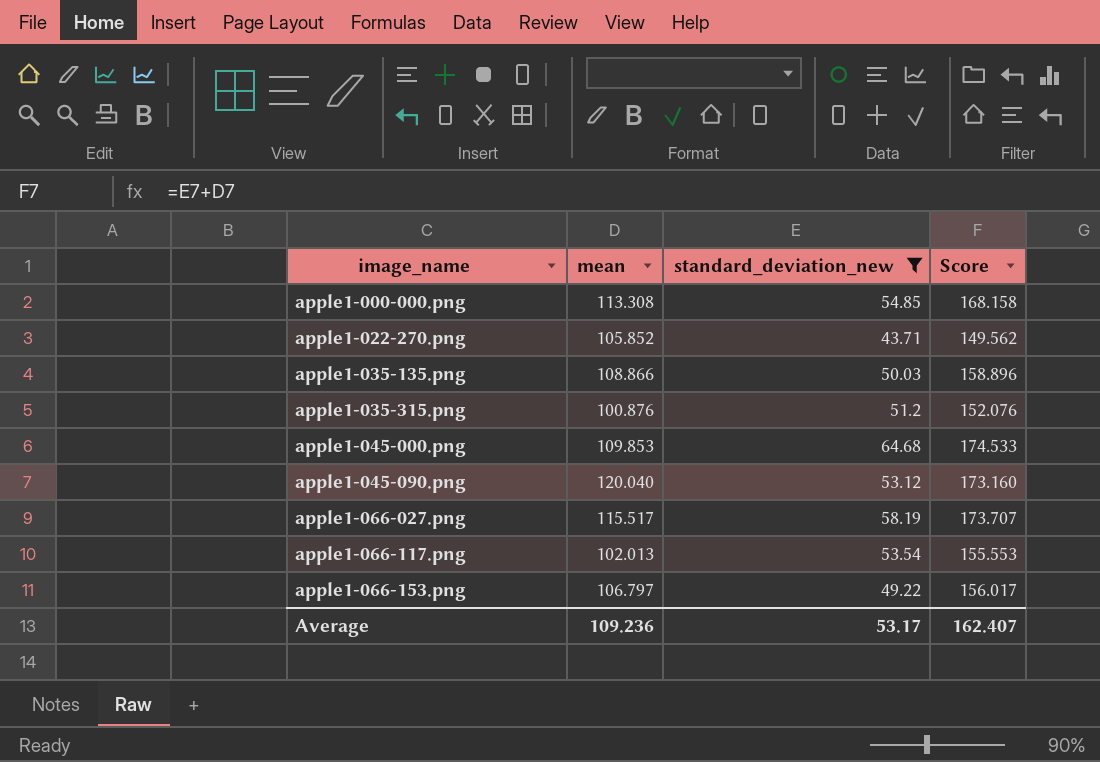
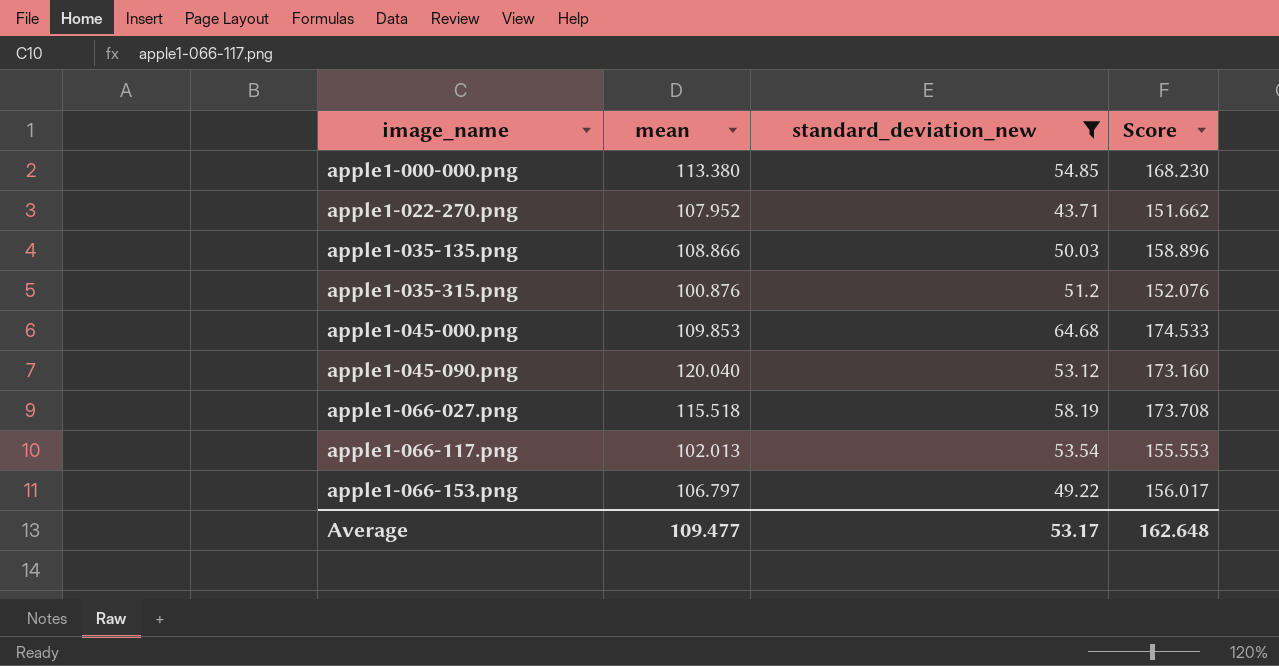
apple1-000-000.png | mean: 113.308 -> 113.380
apple1-000-000.png | Score: 168.158 -> 168.230
apple1-022-270.png | mean: 105.852 -> 107.952
apple1-022-270.png | Score: 149.562 -> 151.662
apple1-066-027.png | mean: 115.517 -> 115.518
apple1-066-027.png | Score: 173.707 -> 173.708
Average | mean: 109.236 -> 109.477
Average | Score: 162.407 -> 162.648

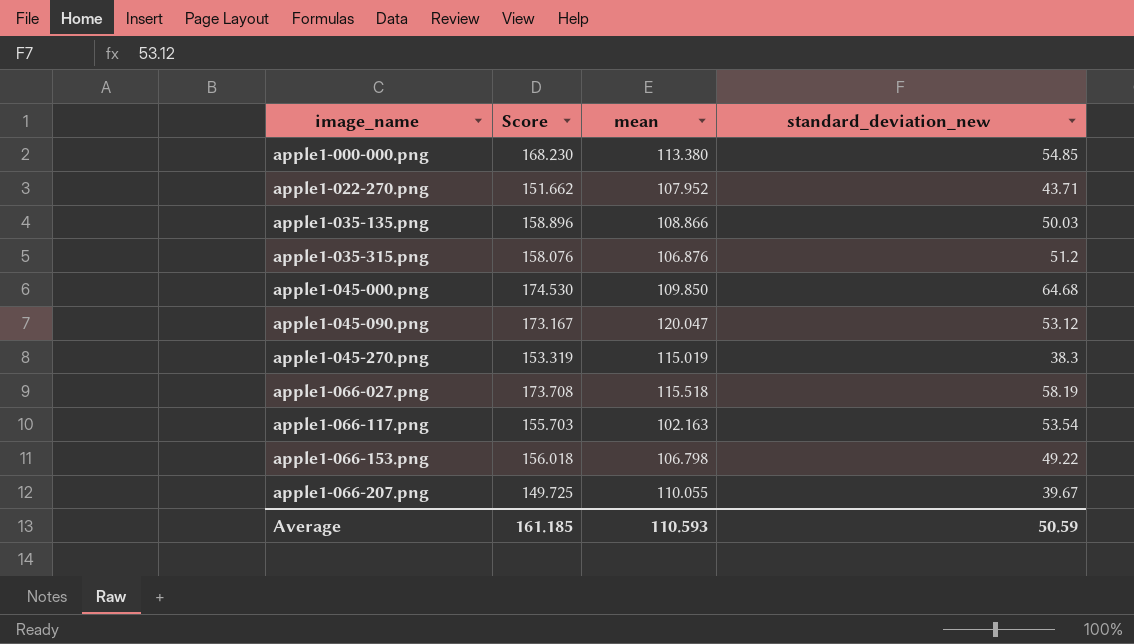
filter: standard_deviation_new >= 43.71 -> none
column Score | position: 4 -> 2
apple1-035-315.png | Score: 152.076 -> 158.076
apple1-035-315.png | mean: 100.876 -> 106.876
apple1-045-000.png | Score: 174.533 -> 174.530
apple1-045-000.png | mean: 109.853 -> 109.850
apple1-045-090.png | Score: 173.160 -> 173.167
apple1-045-090.png | mean: 120.040 -> 120.047
apple1-066-117.png | Score: 155.553 -> 155.703
apple1-066-117.png | mean: 102.013 -> 102.163
apple1-066-153.png | Score: 156.017 -> 156.018
apple1-066-153.png | mean: 106.797 -> 106.798
Average | Score: 162.648 -> 161.185
Average | mean: 109.477 -> 110.593
Average | standard_deviation_new: 53.17 -> 50.59

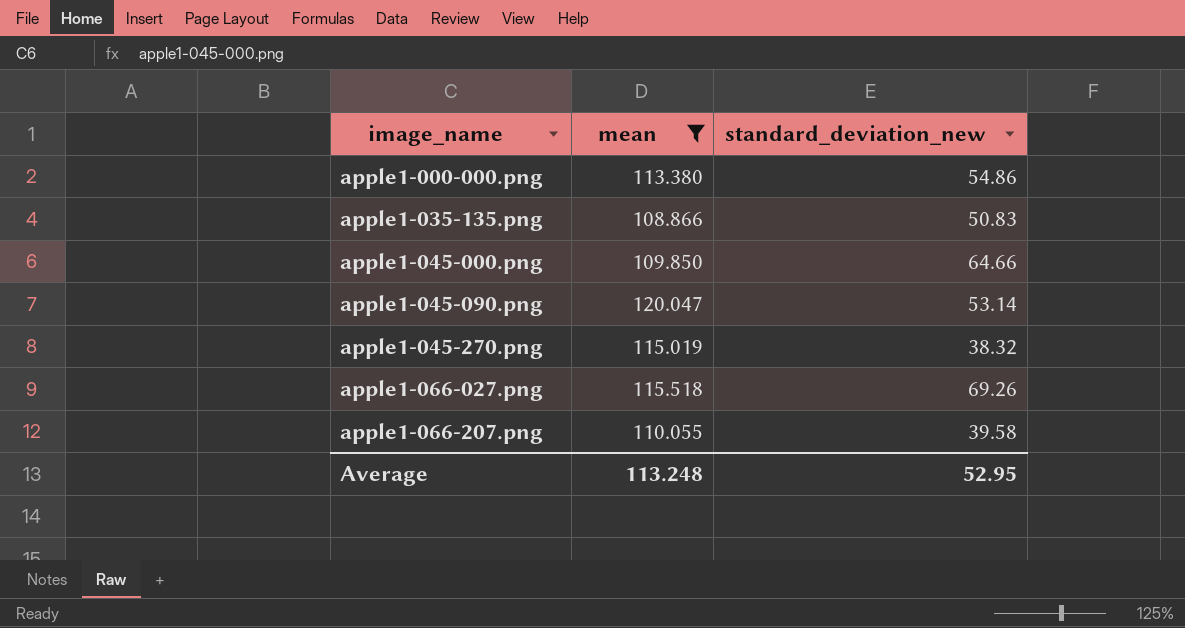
filter: none -> mean >= 108.866
column Score | formula: [mean] + [standard_deviation_new] -> none
apple1-000-000.png | standard_deviation_new: 54.85 -> 54.86
apple1-035-135.png | standard_deviation_new: 50.03 -> 50.83
apple1-045-000.png | standard_deviation_new: 64.68 -> 64.66
apple1-045-090.png | standard_deviation_new: 53.12 -> 53.14
apple1-045-270.png | standard_deviation_new: 38.3 -> 38.32
apple1-066-027.png | standard_deviation_new: 58.19 -> 69.26
apple1-066-207.png | standard_deviation_new: 39.67 -> 39.58
Average | mean: 110.593 -> 113.248
Average | standard_deviation_new: 50.59 -> 52.95

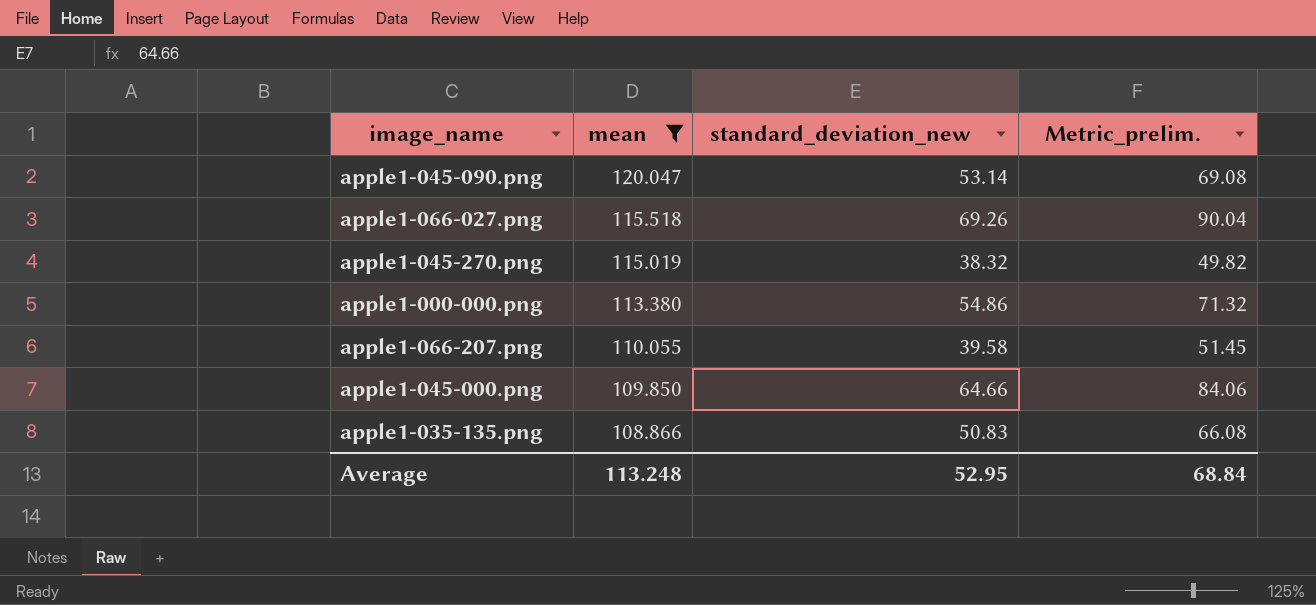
row order: image_name ascending -> mean descending
column Metric_prelim. | formula: none -> [standard_deviation_new] * 1.3

